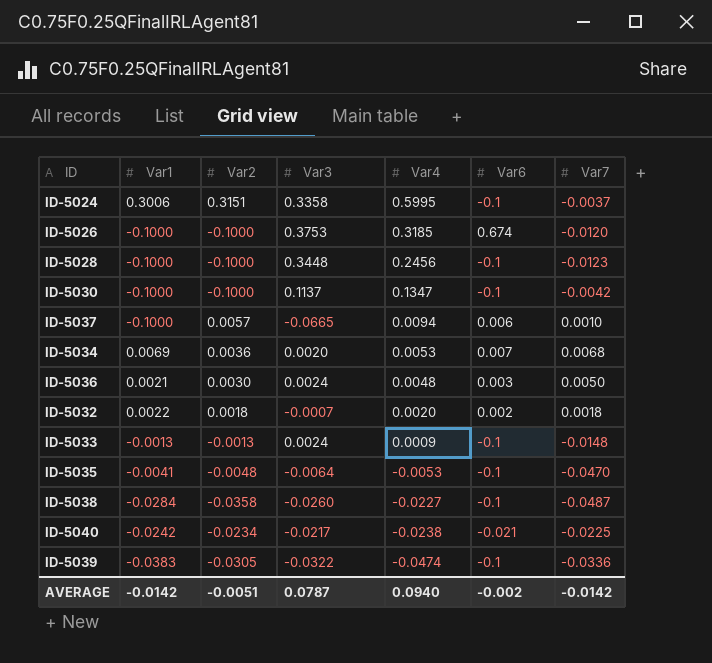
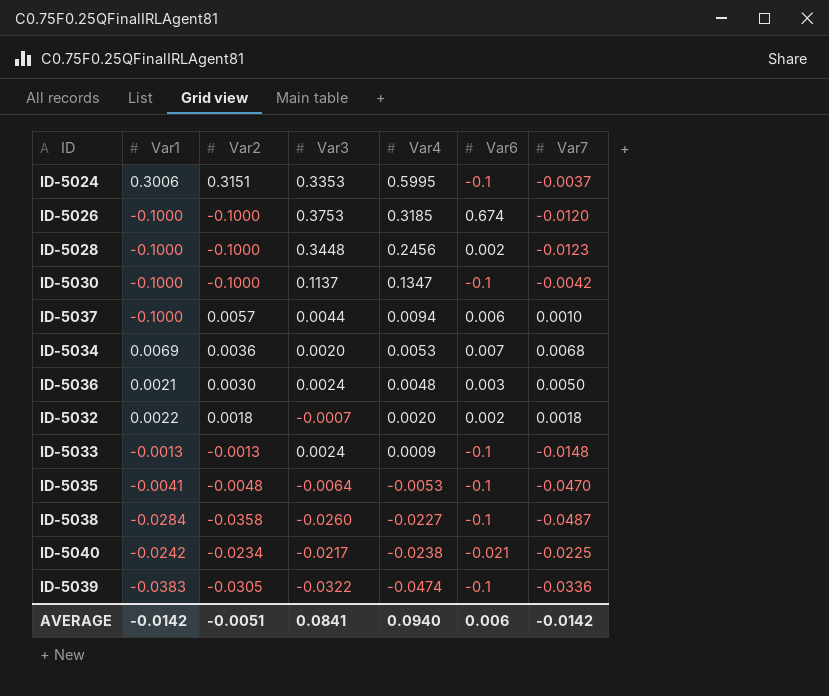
ID-5024 | Var3: 0.3358 -> 0.3353
ID-5028 | Var6: -0.1 -> 0.002
ID-5037 | Var3: -0.0665 -> 0.0044
AVERAGE | Var3: 0.0787 -> 0.0841
AVERAGE | Var6: -0.002 -> 0.006

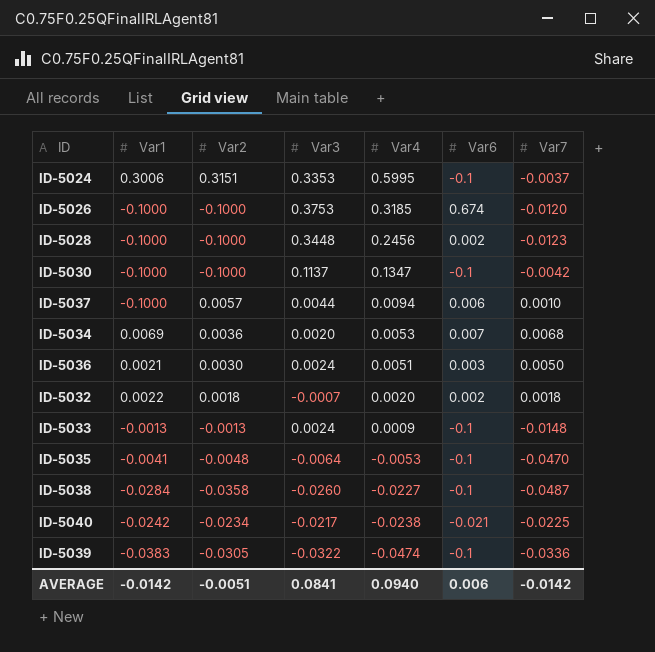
ID-5036 | Var4: 0.0048 -> 0.0051

